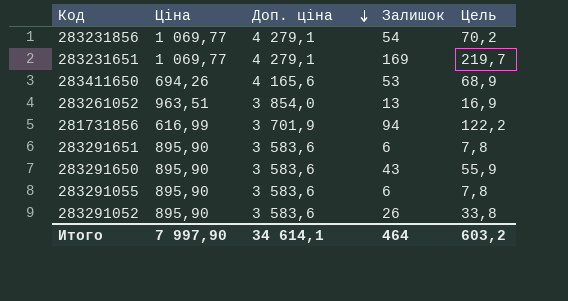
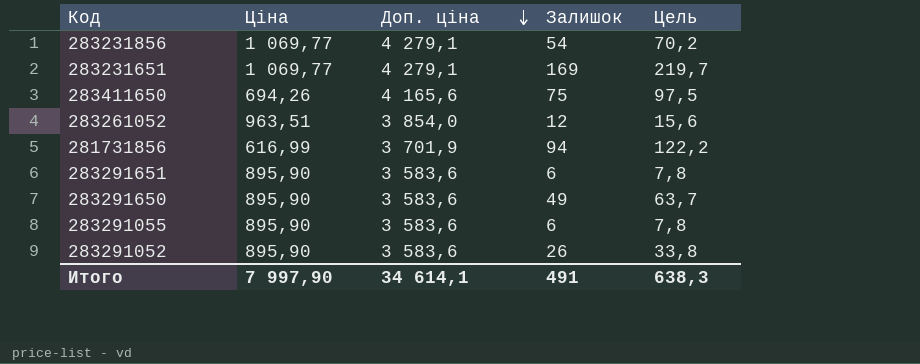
283411650 | Залишок: 53 -> 75
283411650 | Цель: 68,9 -> 97,5
283261052 | Залишок: 13 -> 12
283261052 | Цель: 16,9 -> 15,6
283291650 | Залишок: 43 -> 49
283291650 | Цель: 55,9 -> 63,7
Итого | Залишок: 464 -> 491
Итого | Цель: 603,2 -> 638,3

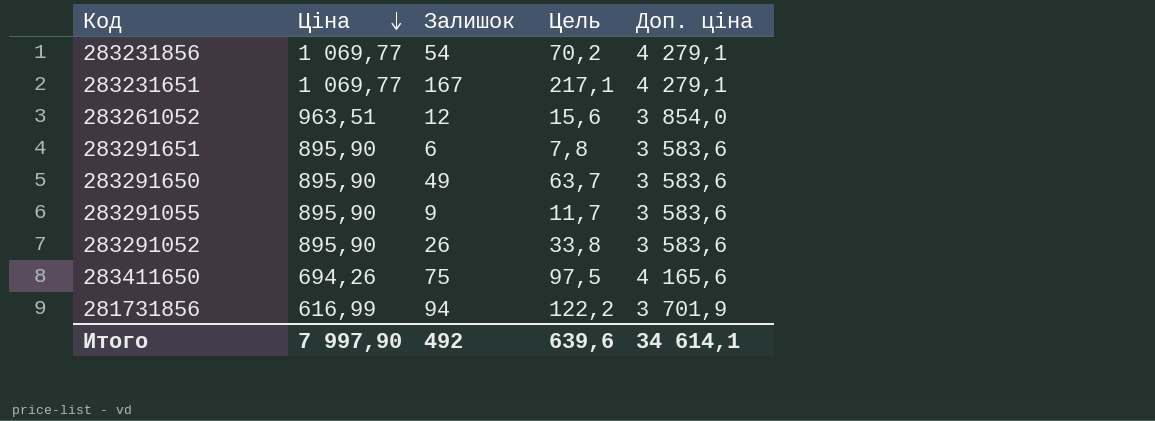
row order: Доп. ціна descending -> Ціна descending
column Доп. ціна | position: 3 -> 5
283231651 | Залишок: 169 -> 167
283231651 | Цель: 219,7 -> 217,1
283291055 | Залишок: 6 -> 9
283291055 | Цель: 7,8 -> 11,7
Итого | Залишок: 491 -> 492
Итого | Цель: 638,3 -> 639,6

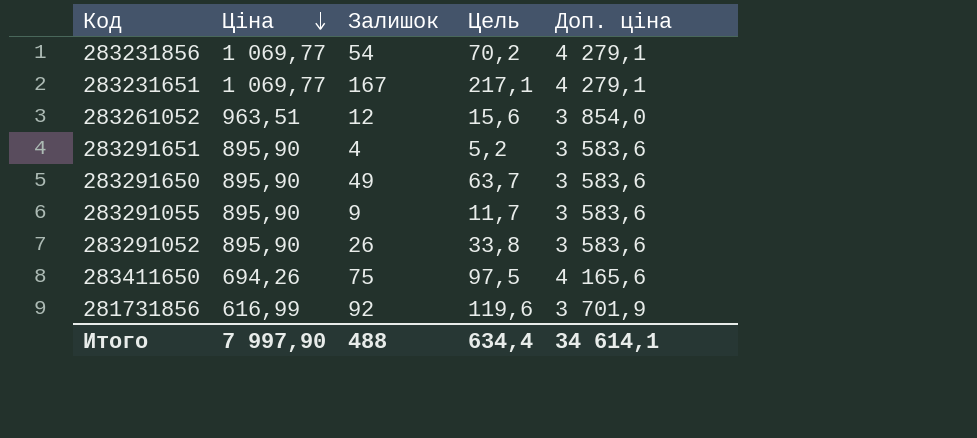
283291651 | Залишок: 6 -> 4
283291651 | Цель: 7,8 -> 5,2
281731856 | Залишок: 94 -> 92
281731856 | Цель: 122,2 -> 119,6
Итого | Залишок: 492 -> 488
Итого | Цель: 639,6 -> 634,4

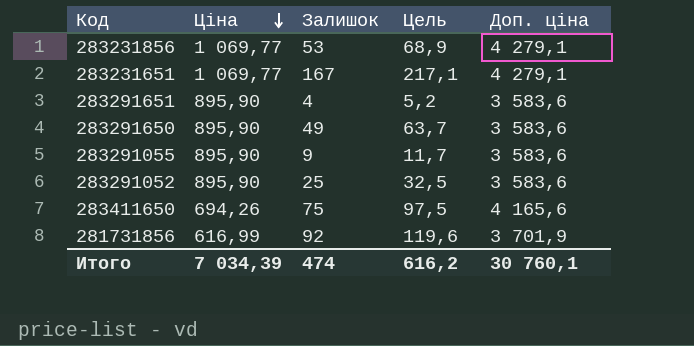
row 283261052: 963,51 | 12 | 15,6 | 3 854,0 -> none
283231856 | Залишок: 54 -> 53
283231856 | Цель: 70,2 -> 68,9
283291052 | Залишок: 26 -> 25
283291052 | Цель: 33,8 -> 32,5
Итого | Ціна: 7 997,90 -> 7 034,39
Итого | Залишок: 488 -> 474
Итого | Цель: 634,4 -> 616,2
Итого | Доп. ціна: 34 614,1 -> 30 760,1

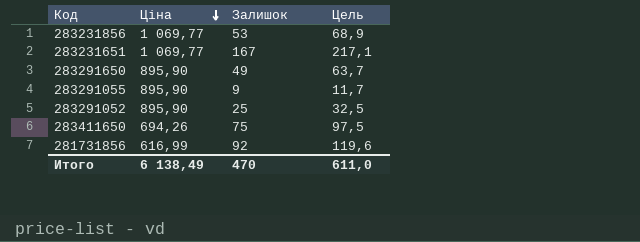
column Доп. ціна | position: 5 -> none
row 283291651: 895,90 | 4 | 5,2 | 3 583,6 -> none
Итого | Ціна: 7 034,39 -> 6 138,49
Итого | Залишок: 474 -> 470
Итого | Цель: 616,2 -> 611,0

